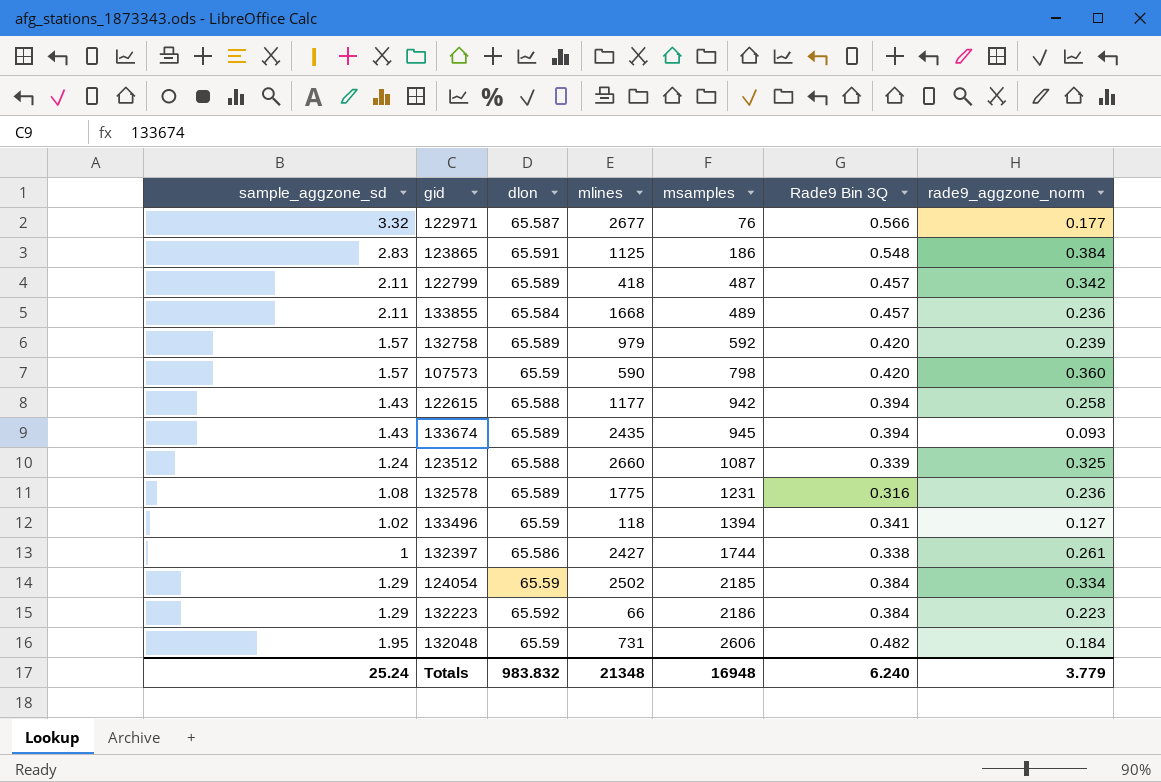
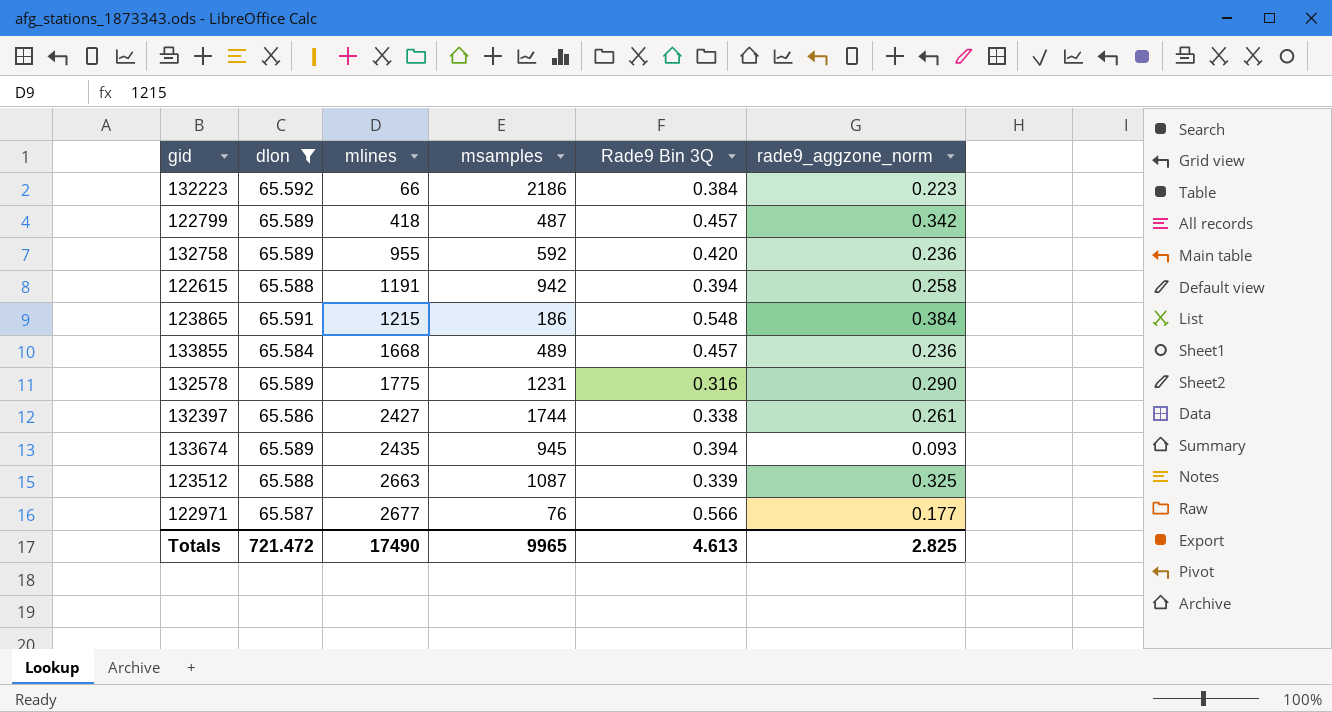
filter: none -> dlon != 65.59
row order: msamples ascending -> mlines ascending
column sample_aggzone_sd | position: 1 -> none
132758 | mlines: 979 -> 955
132758 | rade9_aggzone_norm: 0.239 -> 0.236
122615 | mlines: 1177 -> 1191
123865 | mlines: 1125 -> 1215
132578 | rade9_aggzone_norm: 0.236 -> 0.290
123512 | mlines: 2660 -> 2663
Totals | dlon: 983.832 -> 721.472
Totals | mlines: 21348 -> 17490
Totals | msamples: 16948 -> 9965
Totals | Rade9 Bin 3Q: 6.240 -> 4.613
Totals | rade9_aggzone_norm: 3.779 -> 2.825

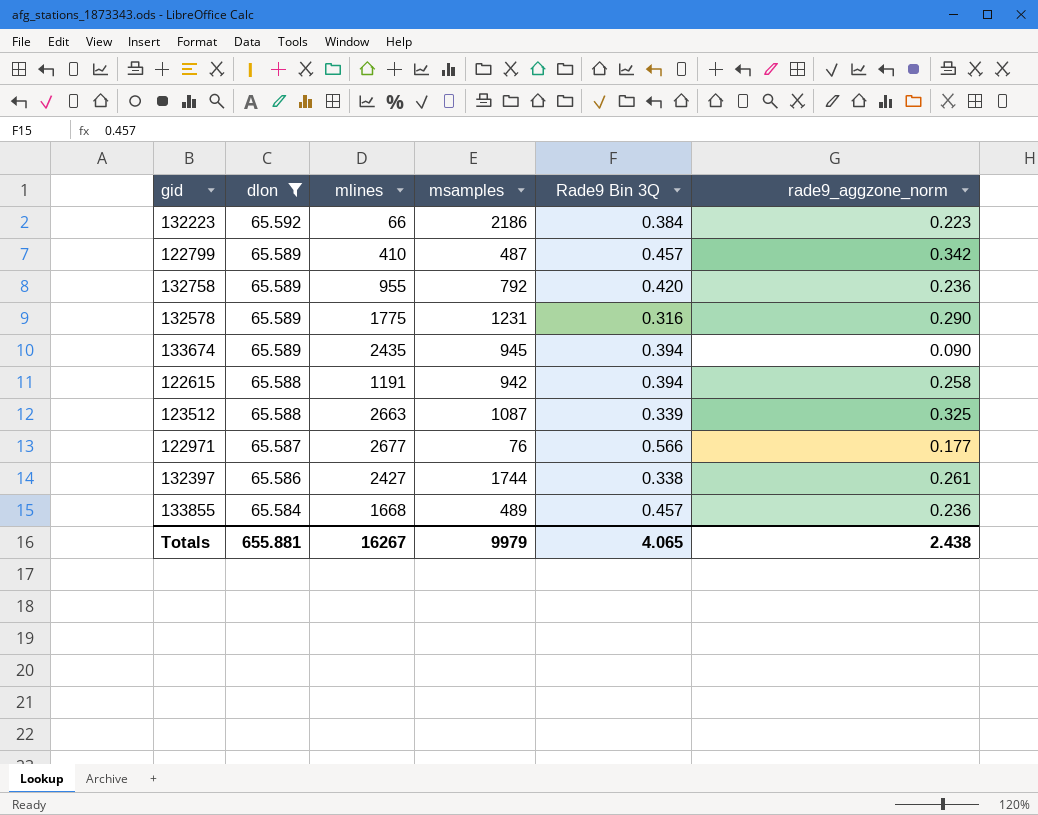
row order: mlines ascending -> dlon descending
row 123865: 65.591 | 1215 | 186 | 0.548 | 0.384 -> none
122799 | mlines: 418 -> 410
132758 | msamples: 592 -> 792
133674 | rade9_aggzone_norm: 0.093 -> 0.090
Totals | dlon: 721.472 -> 655.881
Totals | mlines: 17490 -> 16267
Totals | msamples: 9965 -> 9979
Totals | Rade9 Bin 3Q: 4.613 -> 4.065
Totals | rade9_aggzone_norm: 2.825 -> 2.438

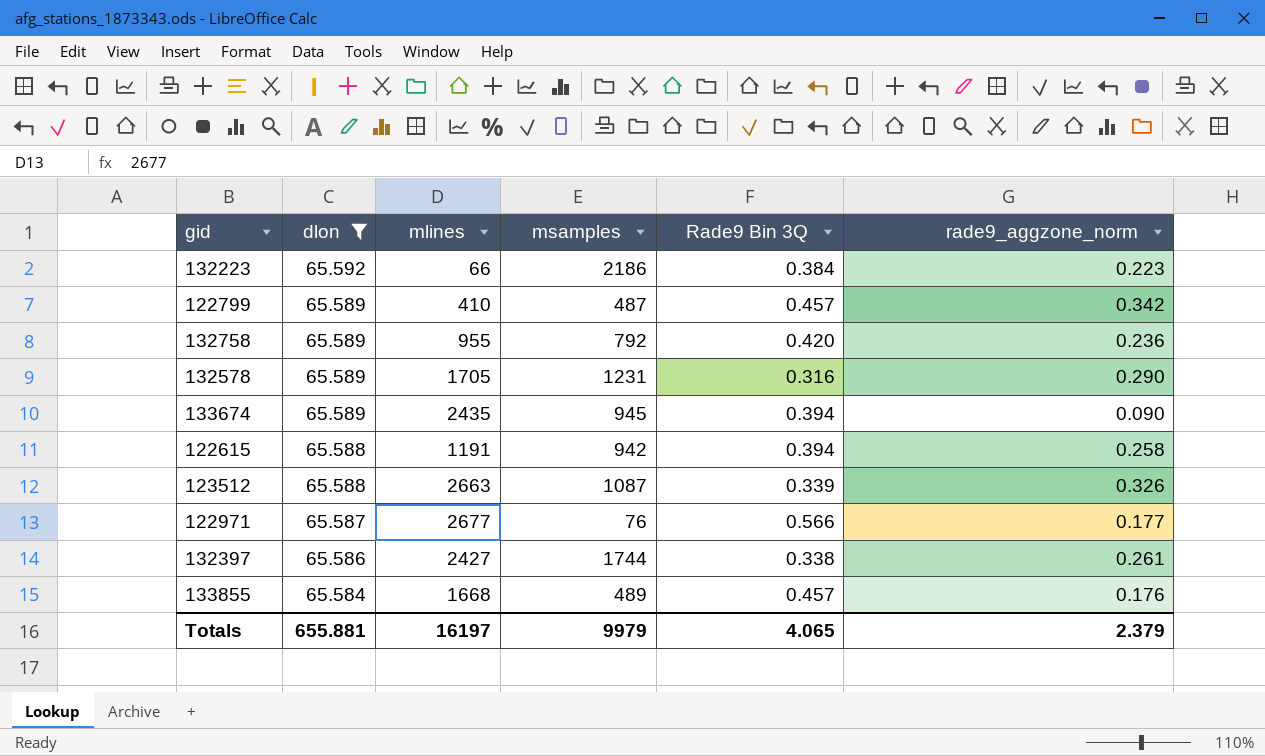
132578 | mlines: 1775 -> 1705
123512 | rade9_aggzone_norm: 0.325 -> 0.326
133855 | rade9_aggzone_norm: 0.236 -> 0.176
Totals | mlines: 16267 -> 16197
Totals | rade9_aggzone_norm: 2.438 -> 2.379

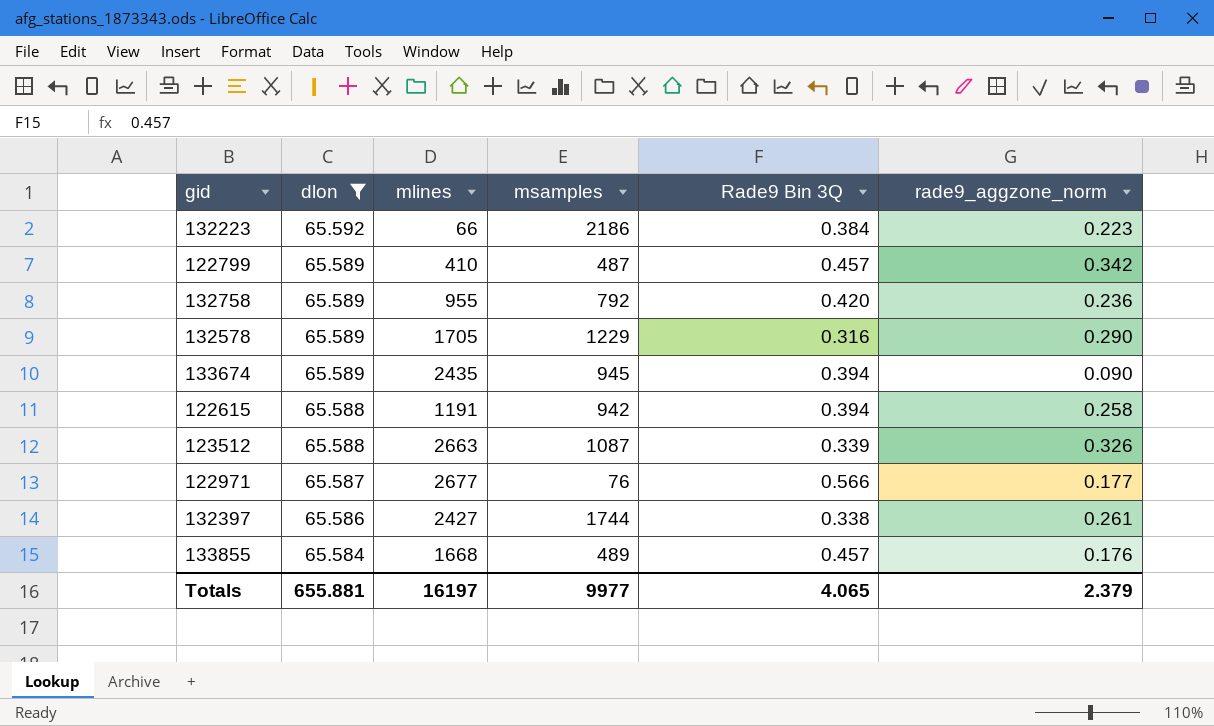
132578 | msamples: 1231 -> 1229
Totals | msamples: 9979 -> 9977

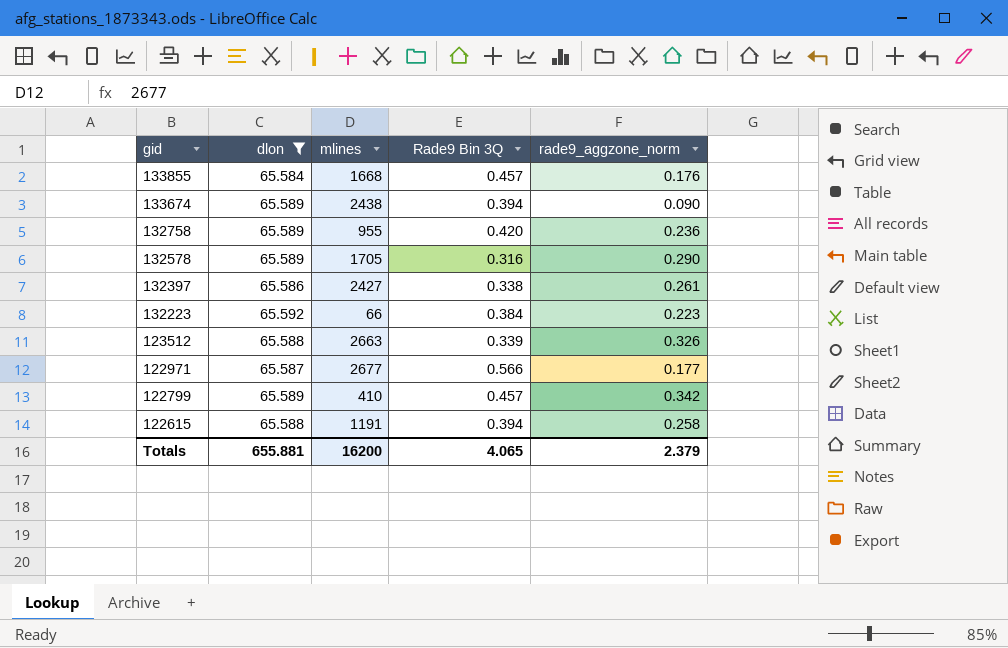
row order: dlon descending -> gid descending
column msamples | position: 4 -> none
133674 | mlines: 2435 -> 2438
Totals | mlines: 16197 -> 16200

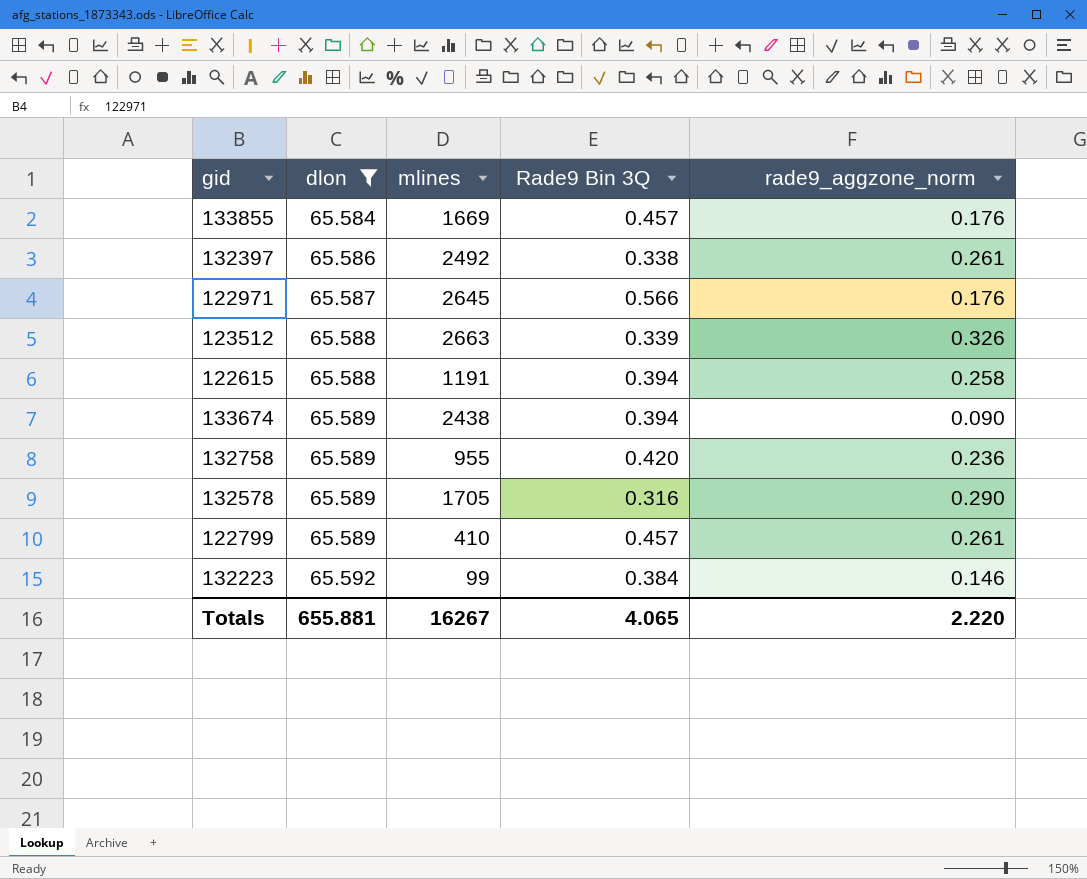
row order: gid descending -> dlon ascending
133855 | mlines: 1668 -> 1669
132397 | mlines: 2427 -> 2492
122971 | mlines: 2677 -> 2645
122971 | rade9_aggzone_norm: 0.177 -> 0.176
122799 | rade9_aggzone_norm: 0.342 -> 0.261
132223 | mlines: 66 -> 99
132223 | rade9_aggzone_norm: 0.223 -> 0.146
Totals | mlines: 16200 -> 16267
Totals | rade9_aggzone_norm: 2.379 -> 2.220

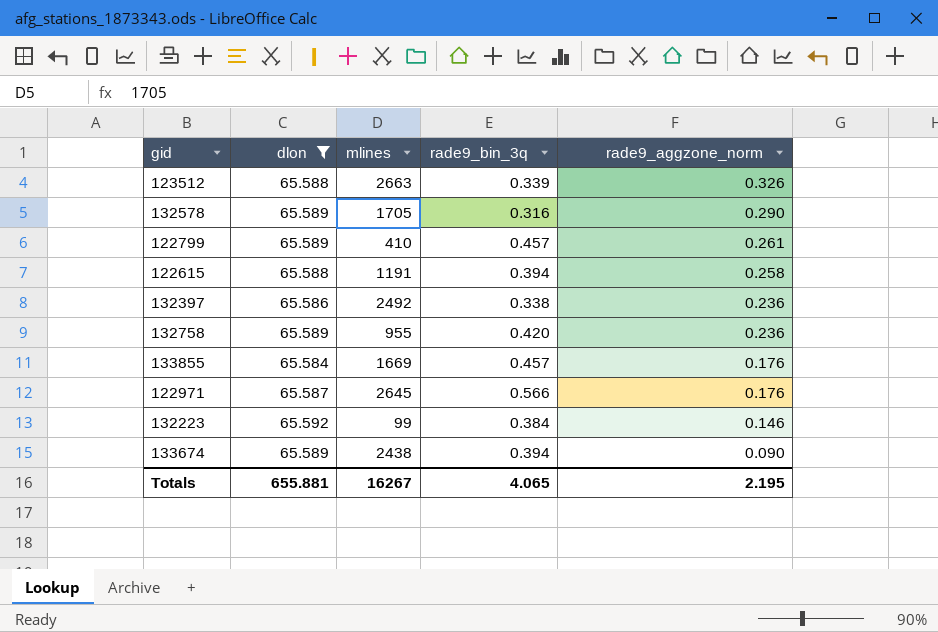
row order: dlon ascending -> rade9_aggzone_norm descending
column name: Rade9 Bin 3Q -> rade9_bin_3q
132397 | rade9_aggzone_norm: 0.261 -> 0.236
Totals | rade9_aggzone_norm: 2.220 -> 2.195

